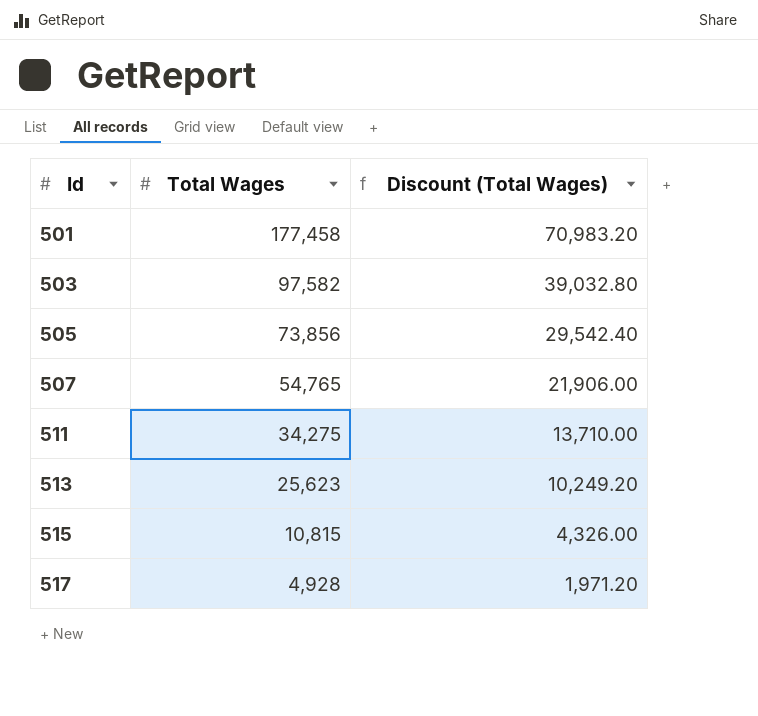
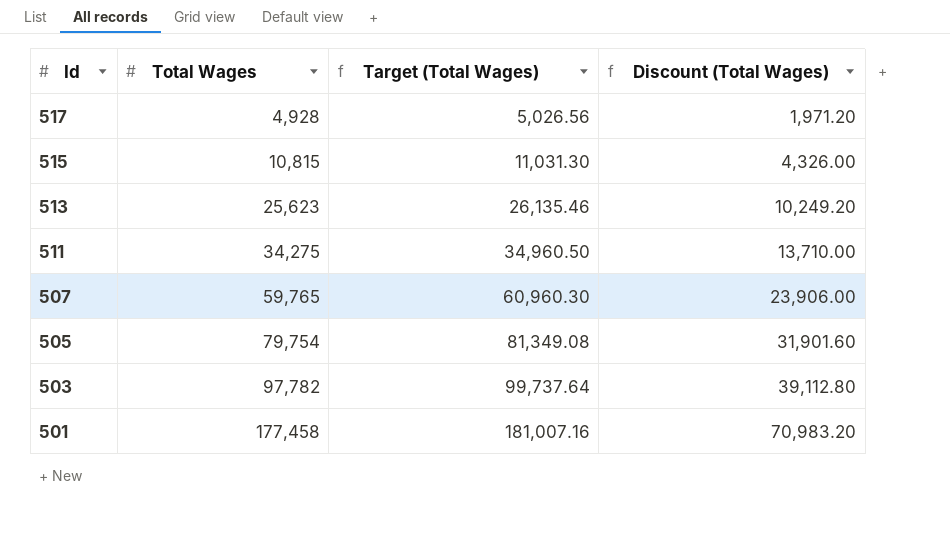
row order: Id ascending -> Id descending
column Target (Total Wages) | formula: none -> [Total Wages] * 1.02
507 | Total Wages: 54,765 -> 59,765
507 | Discount (Total Wages): 21,906.00 -> 23,906.00
505 | Total Wages: 73,856 -> 79,754
505 | Discount (Total Wages): 29,542.40 -> 31,901.60
503 | Total Wages: 97,582 -> 97,782
503 | Discount (Total Wages): 39,032.80 -> 39,112.80

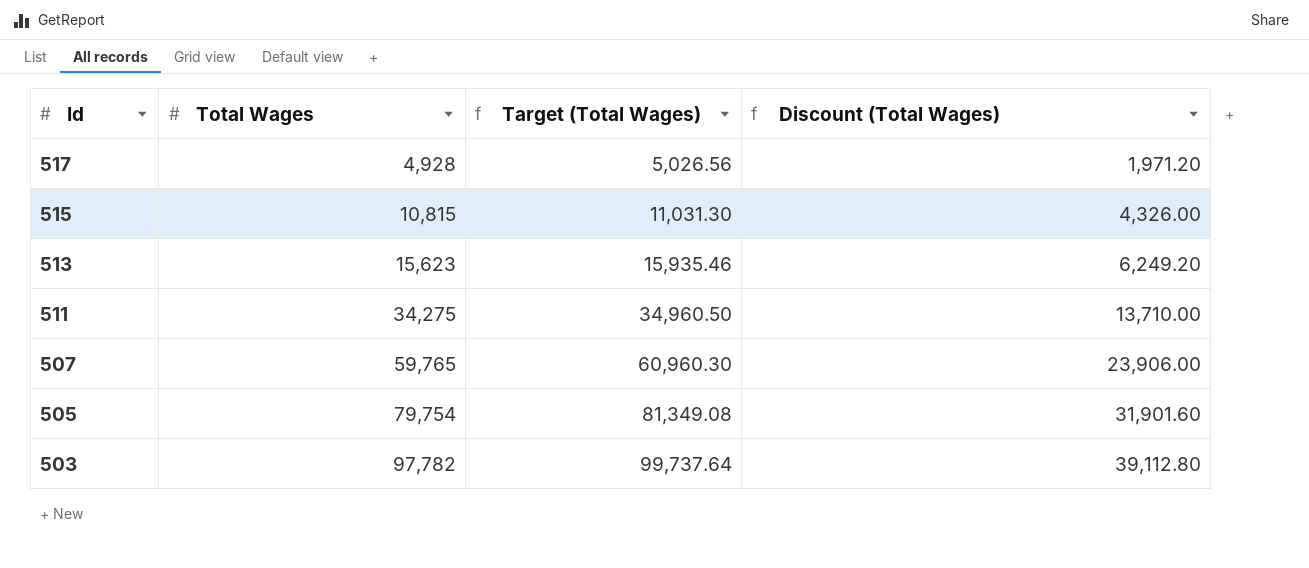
row 501: 177,458 | 181,007.16 | 70,983.20 -> none
513 | Total Wages: 25,623 -> 15,623
513 | Target (Total Wages): 26,135.46 -> 15,935.46
513 | Discount (Total Wages): 10,249.20 -> 6,249.20

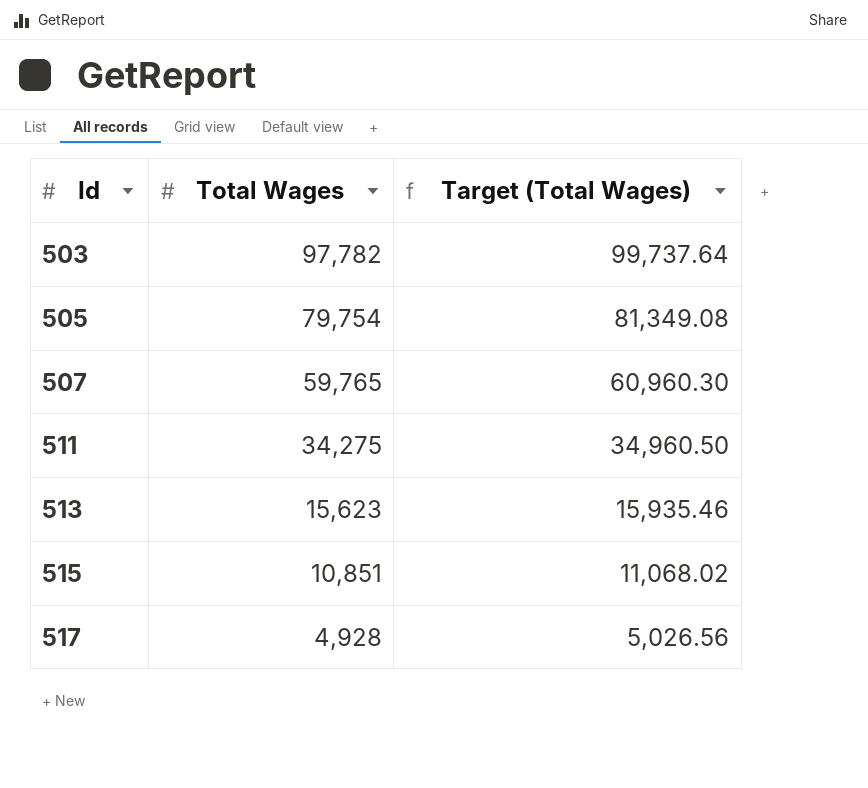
row order: Id descending -> Id ascending
column Discount (Total Wages) | formula: [Total Wages] * 0.4 -> none
515 | Total Wages: 10,815 -> 10,851
515 | Target (Total Wages): 11,031.30 -> 11,068.02

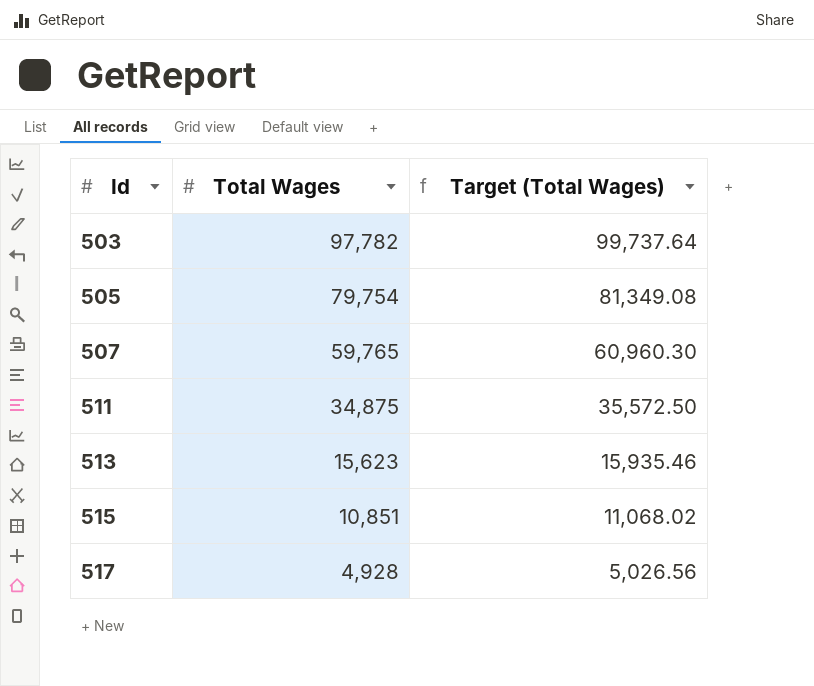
511 | Total Wages: 34,275 -> 34,875
511 | Target (Total Wages): 34,960.50 -> 35,572.50

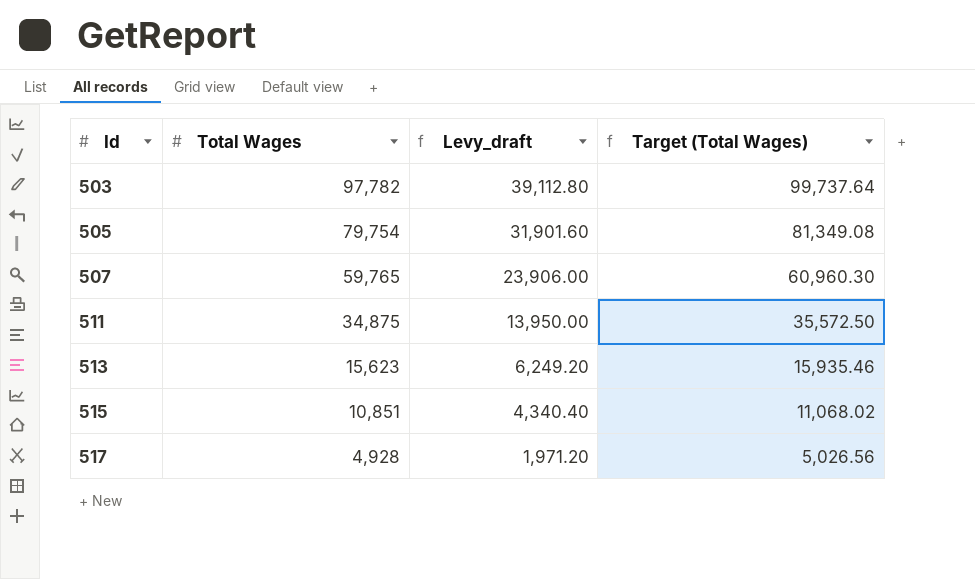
column Levy_draft | formula: none -> [Total Wages] * 0.4

